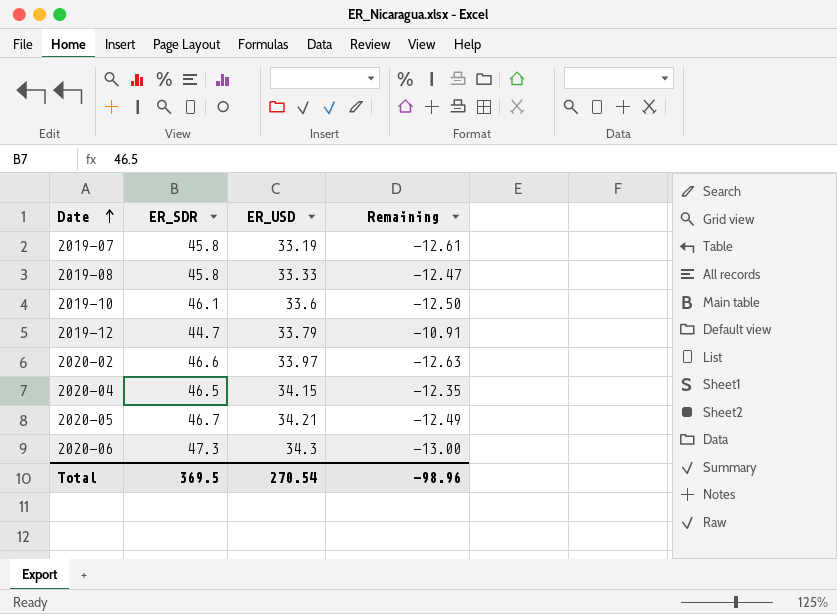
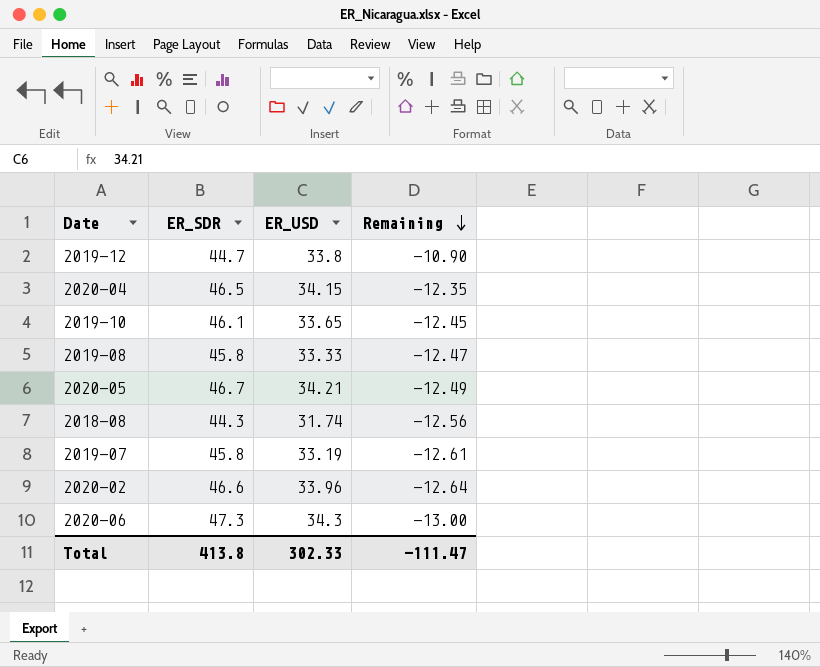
row order: Date ascending -> Remaining descending
2019-12 | ER_USD: 33.79 -> 33.8
2019-12 | Remaining: -10.91 -> -10.90
2019-10 | ER_USD: 33.6 -> 33.65
2019-10 | Remaining: -12.50 -> -12.45
row 2018-08: none -> 44.3 | 31.74 | -12.56
2020-02 | ER_USD: 33.97 -> 33.96
2020-02 | Remaining: -12.63 -> -12.64
Total | ER_SDR: 369.5 -> 413.8
Total | ER_USD: 270.54 -> 302.33
Total | Remaining: -98.96 -> -111.47

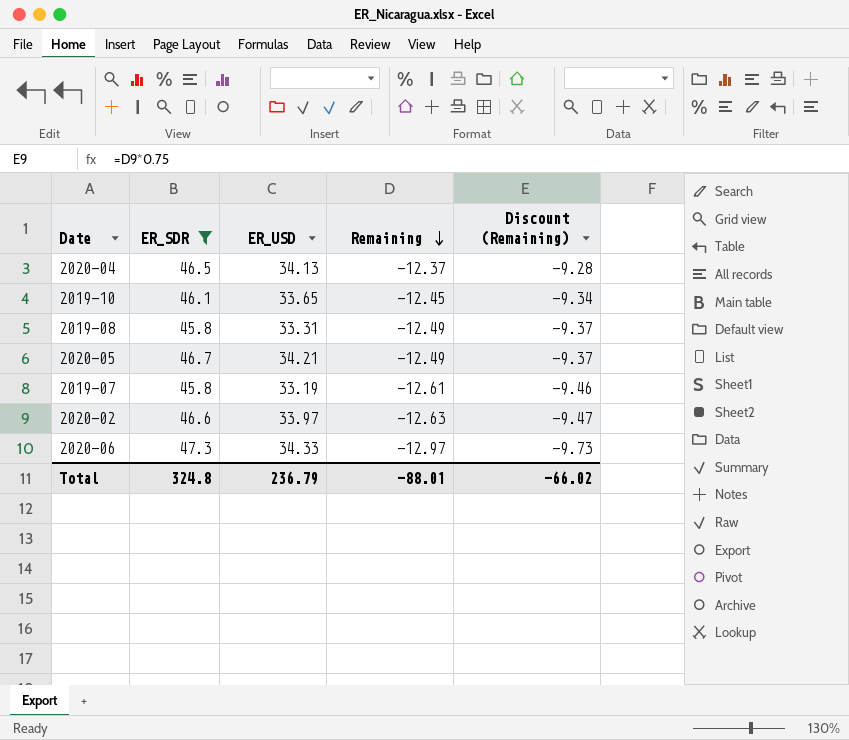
filter: none -> ER_SDR >= 45.8
column Discount (Remaining) | formula: none -> [Remaining] * 0.75
2020-04 | ER_USD: 34.15 -> 34.13
2020-04 | Remaining: -12.35 -> -12.37
2019-08 | ER_USD: 33.33 -> 33.31
2019-08 | Remaining: -12.47 -> -12.49
2020-02 | ER_USD: 33.96 -> 33.97
2020-02 | Remaining: -12.64 -> -12.63
2020-06 | ER_USD: 34.3 -> 34.33
2020-06 | Remaining: -13.00 -> -12.97
Total | ER_SDR: 413.8 -> 324.8
Total | ER_USD: 302.33 -> 236.79
Total | Remaining: -111.47 -> -88.01

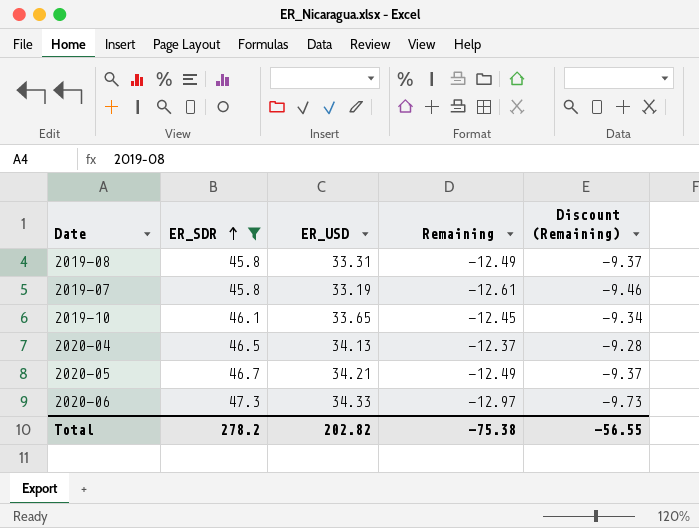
row order: Remaining descending -> ER_SDR ascending
row 2020-02: 46.6 | 33.97 | -12.63 | -9.47 -> none
Total | ER_SDR: 324.8 -> 278.2
Total | ER_USD: 236.79 -> 202.82
Total | Remaining: -88.01 -> -75.38
Total | Discount (Remaining): -66.02 -> -56.55

